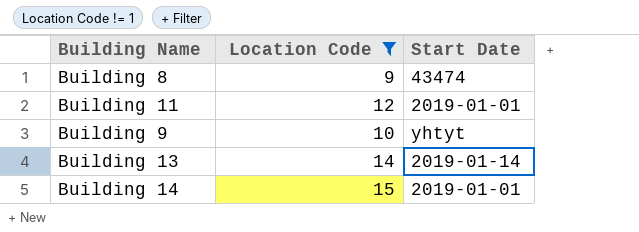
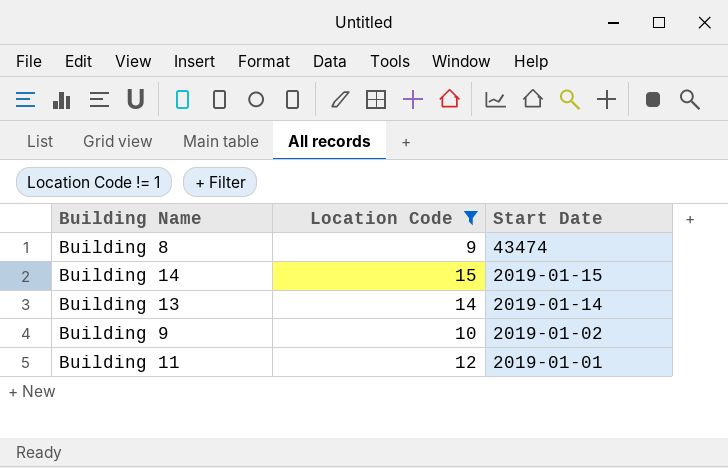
row order: none -> Start Date descending
Building 14 | Start Date: 2019-01-01 -> 2019-01-15
Building 9 | Start Date: yhtyt -> 2019-01-02

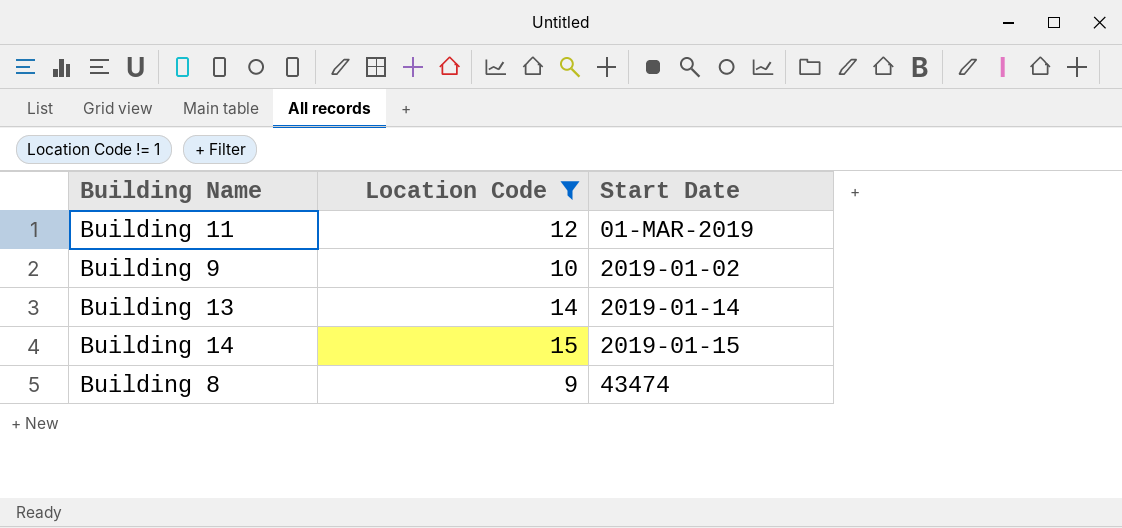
row order: Start Date descending -> Start Date ascending
Building 11 | Start Date: 2019-01-01 -> 01-MAR-2019

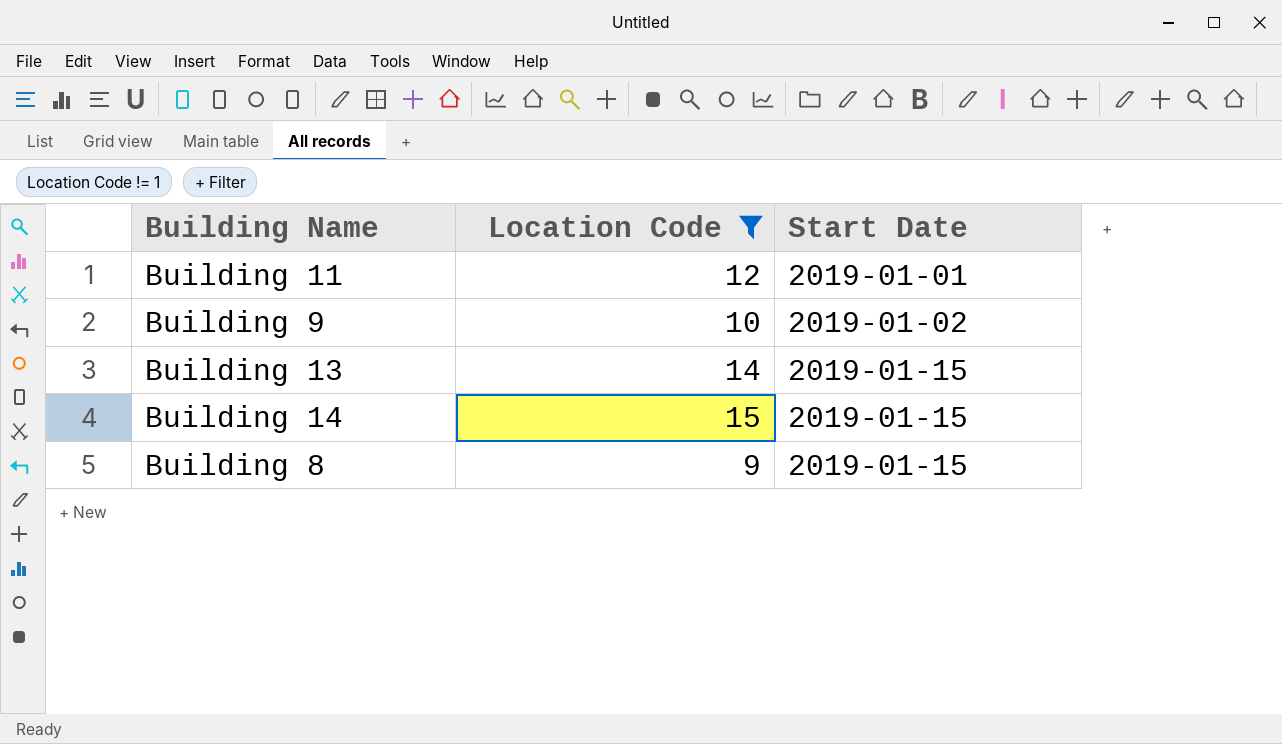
Building 11 | Start Date: 01-MAR-2019 -> 2019-01-01
Building 13 | Start Date: 2019-01-14 -> 2019-01-15
Building 8 | Start Date: 43474 -> 2019-01-15

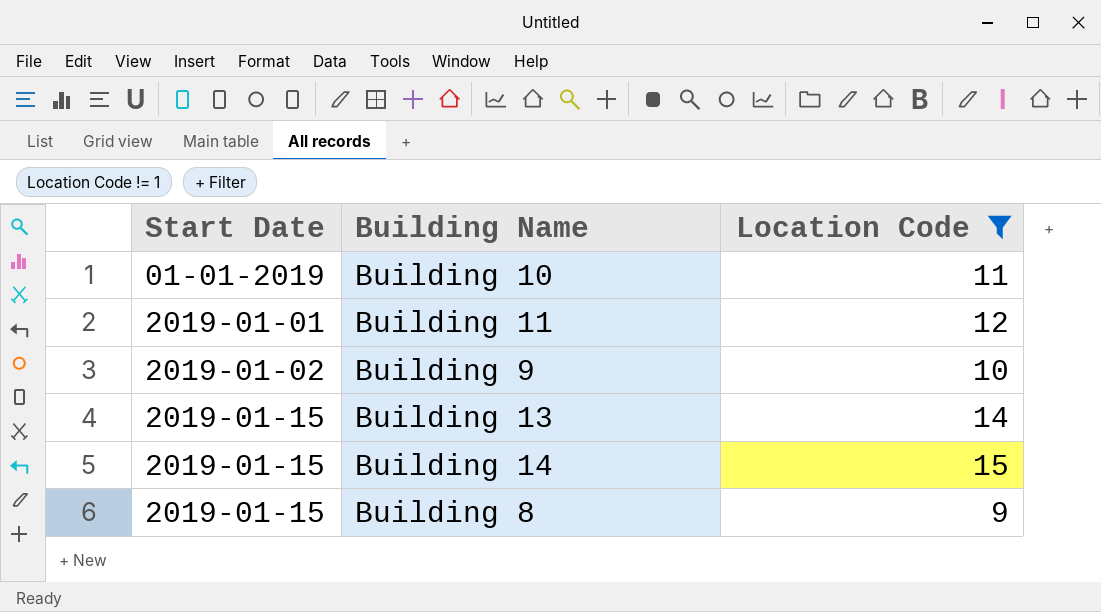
column Start Date | position: 3 -> 1
row Building 10: none -> 01-01-2019 | 11

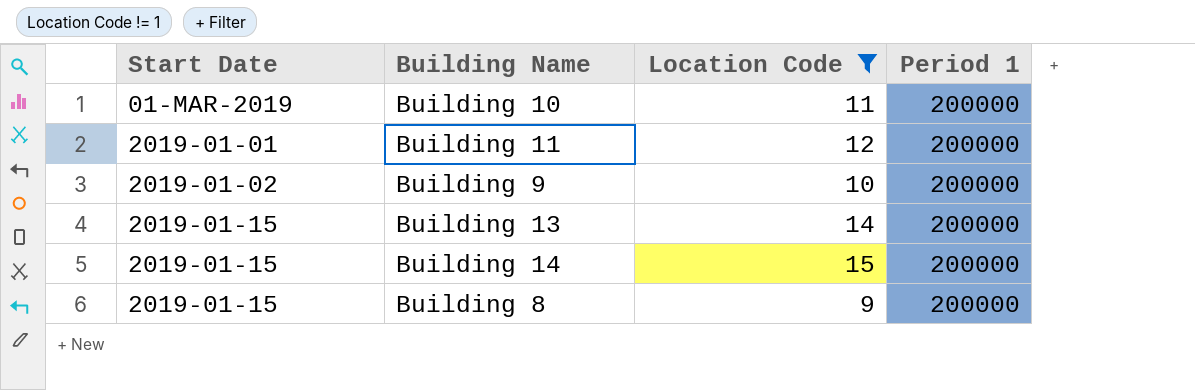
column Period 1 | position: none -> 4
Building 10 | Start Date: 01-01-2019 -> 01-MAR-2019

